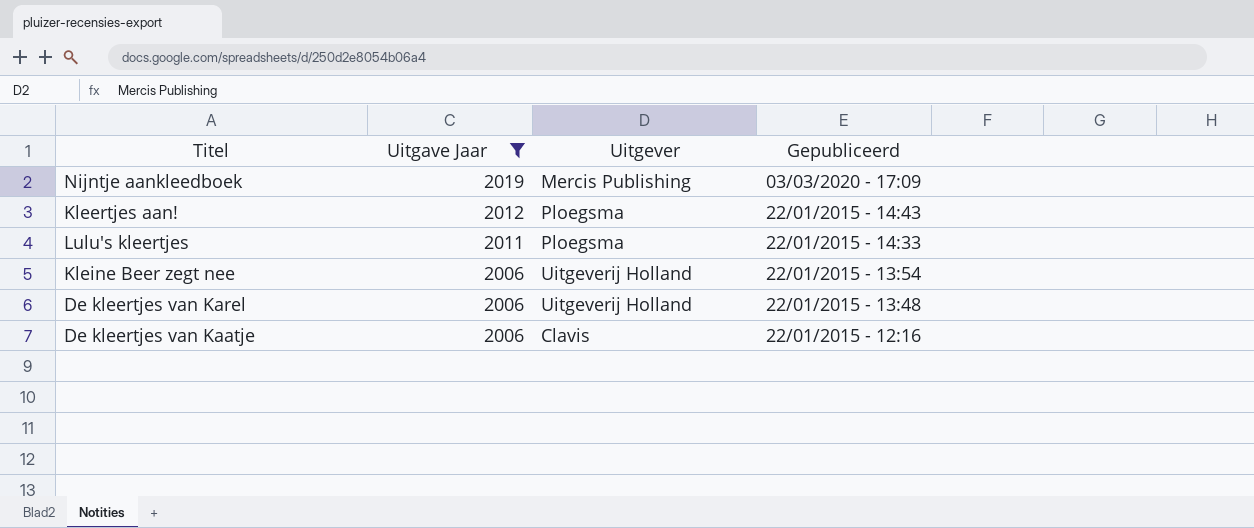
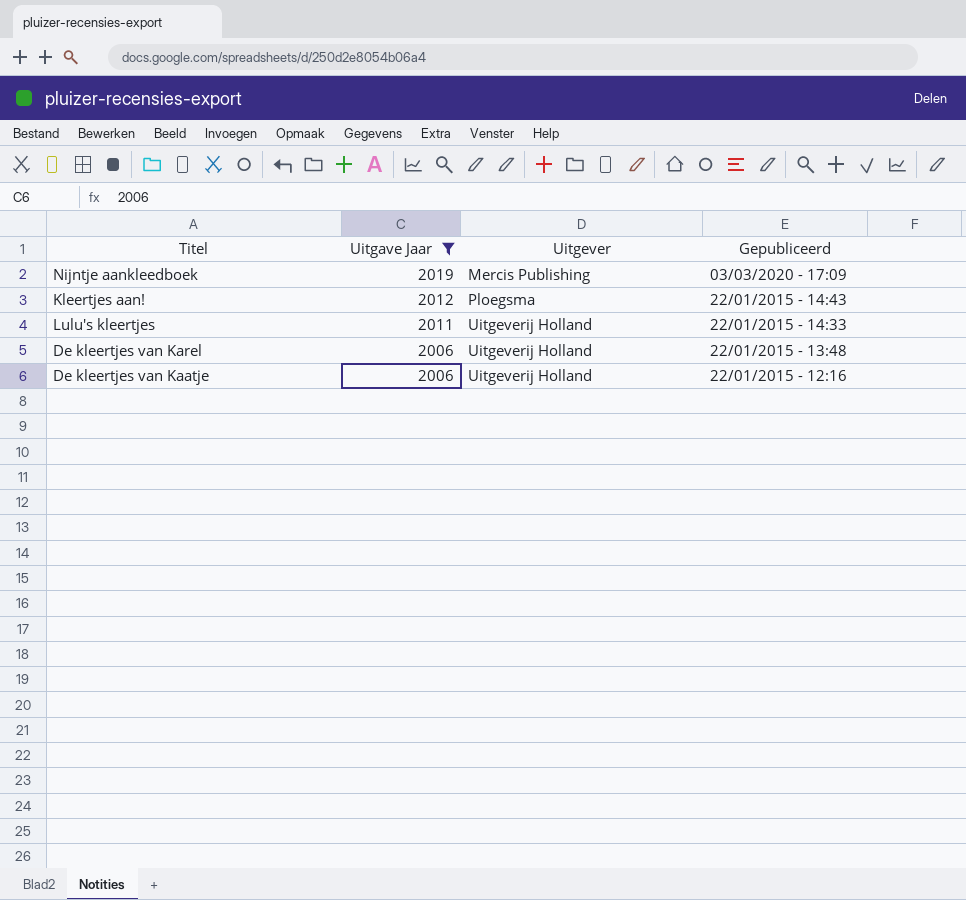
row Kleine Beer zegt nee: 2006 | Uitgeverij Holland | 22/01/2015 - 13:54 -> none
Lulu's kleertjes | Uitgever: Ploegsma -> Uitgeverij Holland
De kleertjes van Kaatje | Uitgever: Clavis -> Uitgeverij Holland

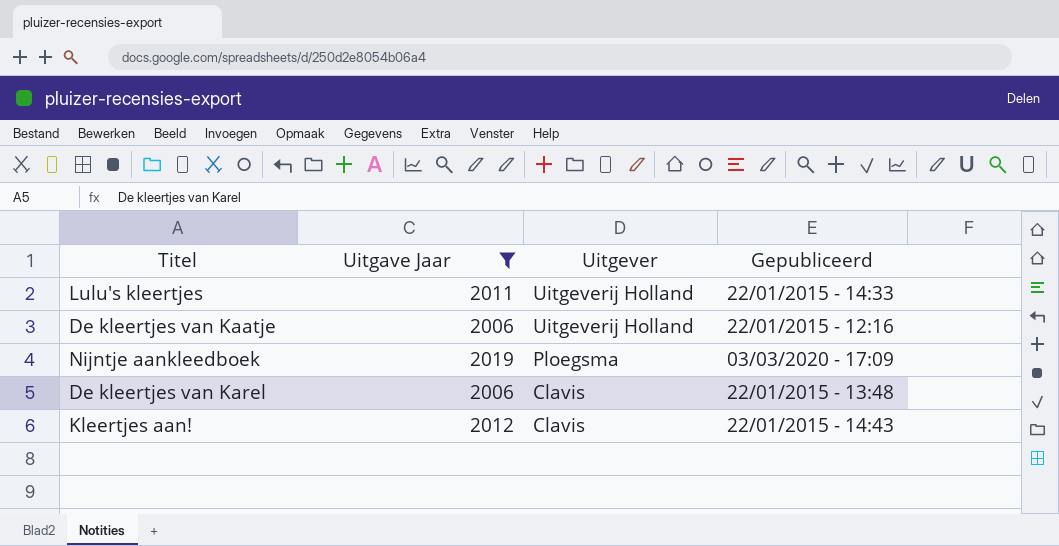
row order: Uitgave Jaar descending -> Uitgever descending
Nijntje aankleedboek | Uitgever: Mercis Publishing -> Ploegsma
De kleertjes van Karel | Uitgever: Uitgeverij Holland -> Clavis
Kleertjes aan! | Uitgever: Ploegsma -> Clavis

